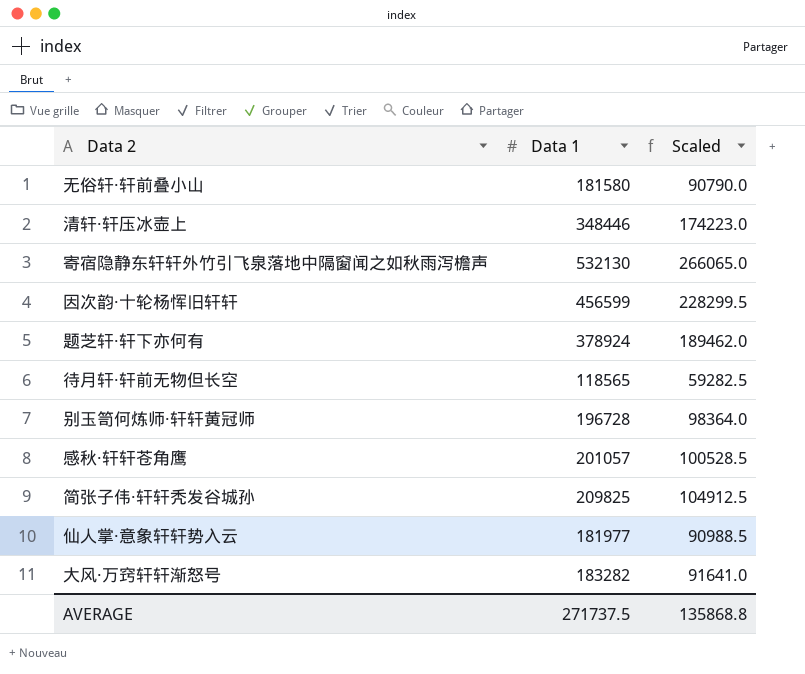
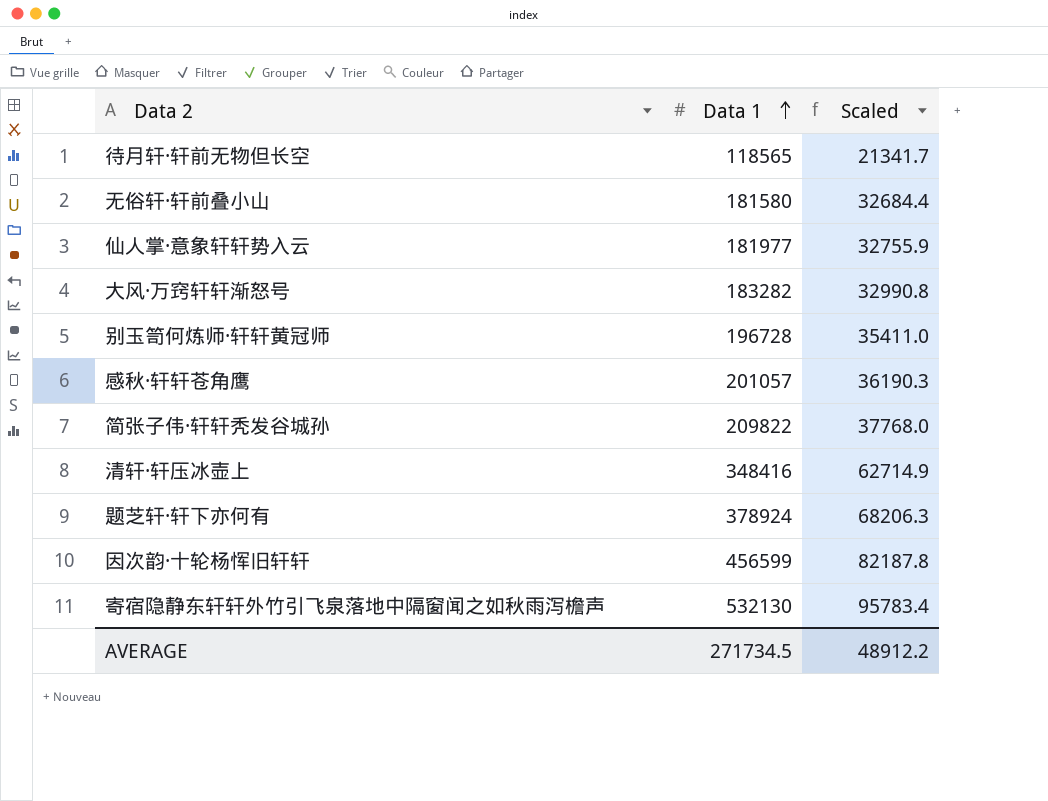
row order: none -> Data 1 ascending
column Scaled | formula: [Data 1] * 0.5 -> [Data 1] * 0.18
简张子伟·轩轩秃发谷城孙 | Data 1: 209825 -> 209822
清轩·轩压冰壶上 | Data 1: 348446 -> 348416
AVERAGE | Data 1: 271737.5 -> 271734.5
AVERAGE | Scaled: 135868.8 -> 48912.2

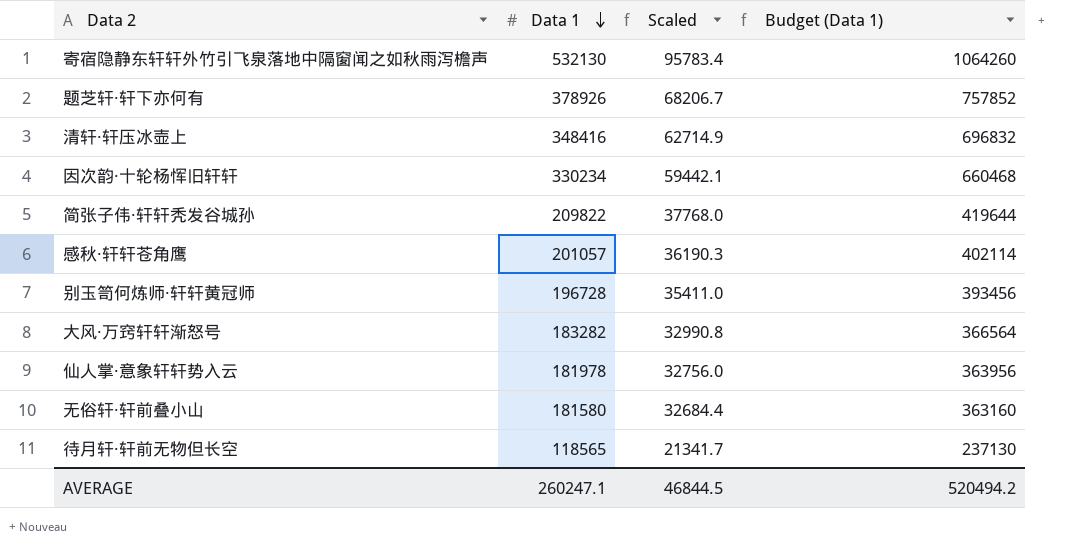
row order: Data 1 ascending -> Data 1 descending
column Budget (Data 1) | formula: none -> [Data 1] * 2
题芝轩·轩下亦何有 | Data 1: 378924 -> 378926
题芝轩·轩下亦何有 | Scaled: 68206.3 -> 68206.7
因次韵·十轮杨恽旧轩轩 | Data 1: 456599 -> 330234
因次韵·十轮杨恽旧轩轩 | Scaled: 82187.8 -> 59442.1
仙人掌·意象轩轩势入云 | Data 1: 181977 -> 181978
仙人掌·意象轩轩势入云 | Scaled: 32755.9 -> 32756.0
AVERAGE | Data 1: 271734.5 -> 260247.1
AVERAGE | Scaled: 48912.2 -> 46844.5

